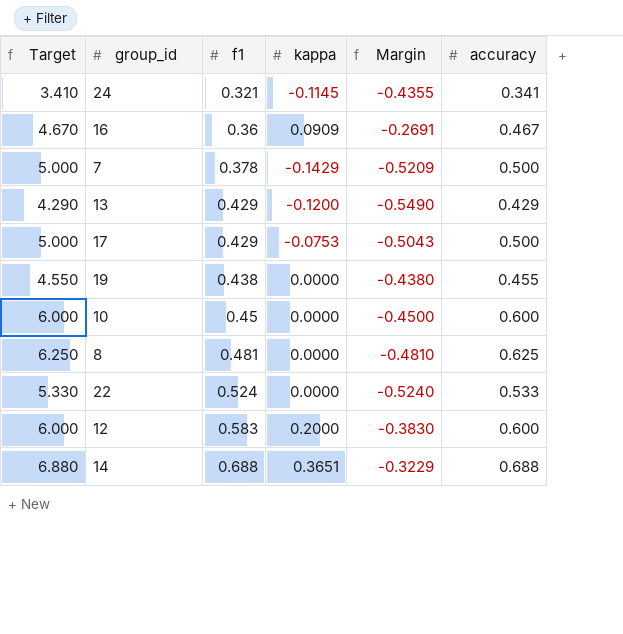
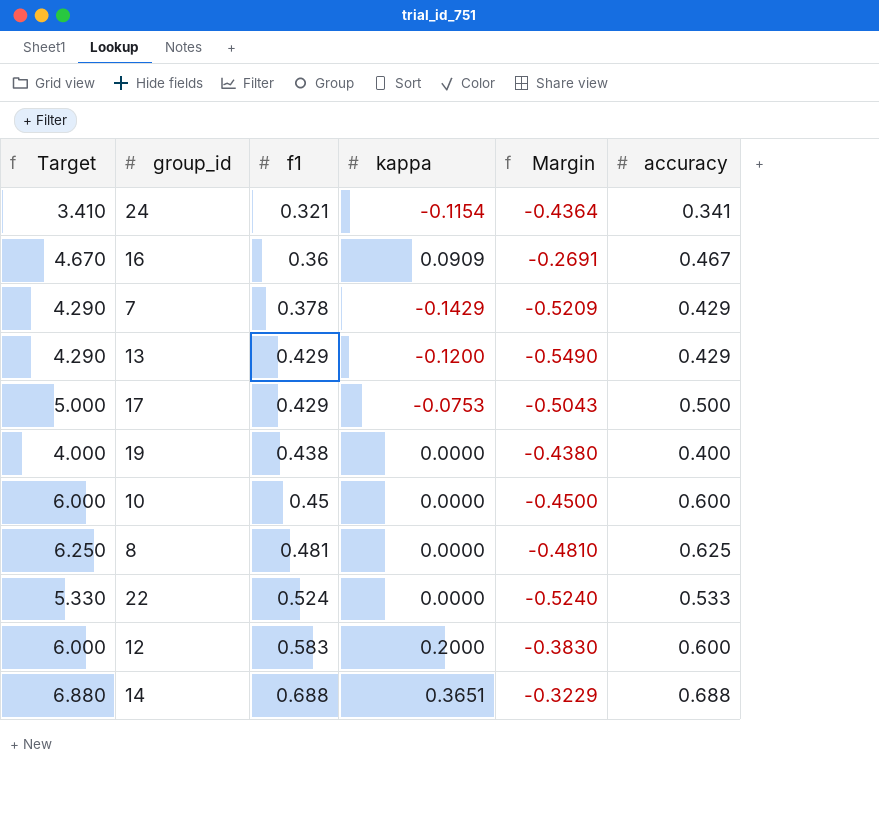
24 | kappa: -0.1145 -> -0.1154
24 | Margin: -0.4355 -> -0.4364
7 | Target: 5.000 -> 4.290
7 | accuracy: 0.500 -> 0.429
19 | Target: 4.550 -> 4.000
19 | accuracy: 0.455 -> 0.400

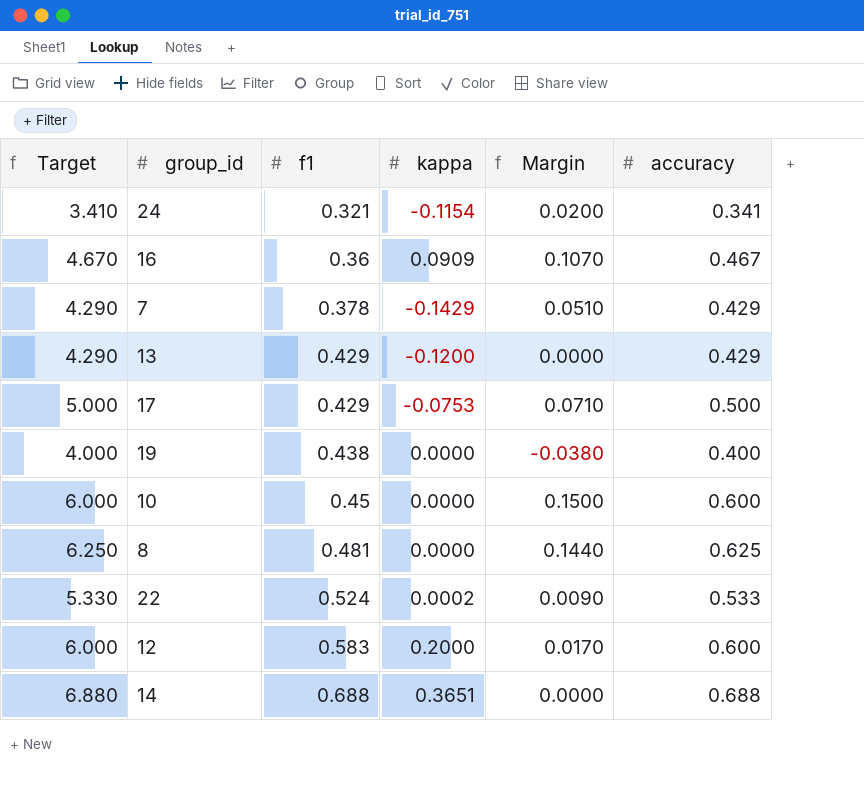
column Margin | formula: [kappa] - [f1] -> [accuracy] - [f1]
22 | kappa: 0.0000 -> 0.0002

